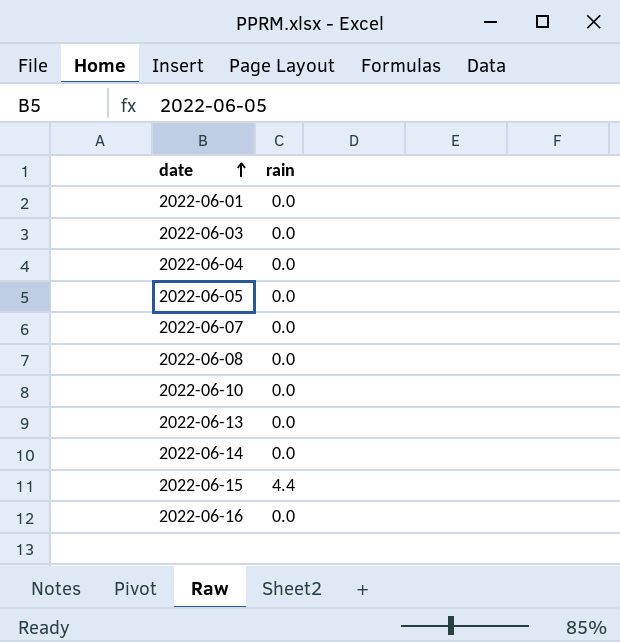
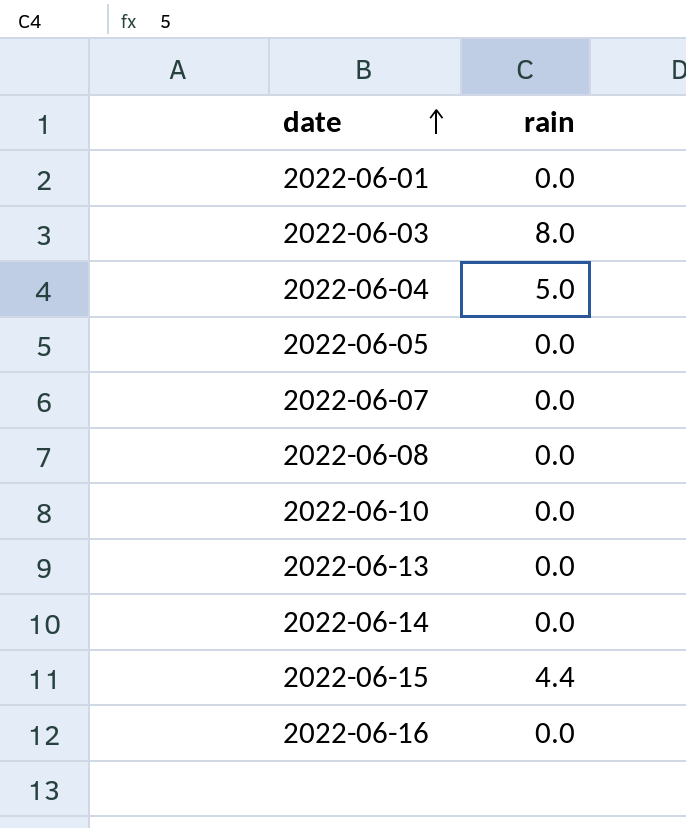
2022-06-03 | rain: 0.0 -> 8.0
2022-06-04 | rain: 0.0 -> 5.0

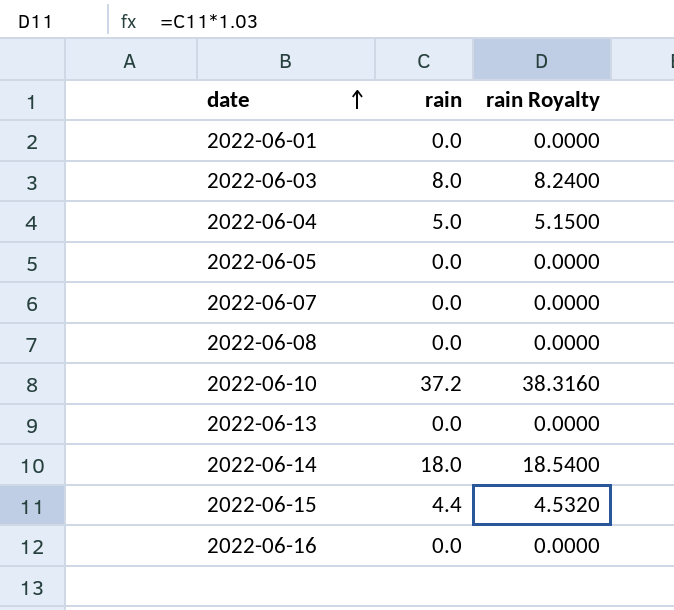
column rain Royalty | formula: none -> [rain] * 1.03
2022-06-10 | rain: 0.0 -> 37.2
2022-06-14 | rain: 0.0 -> 18.0

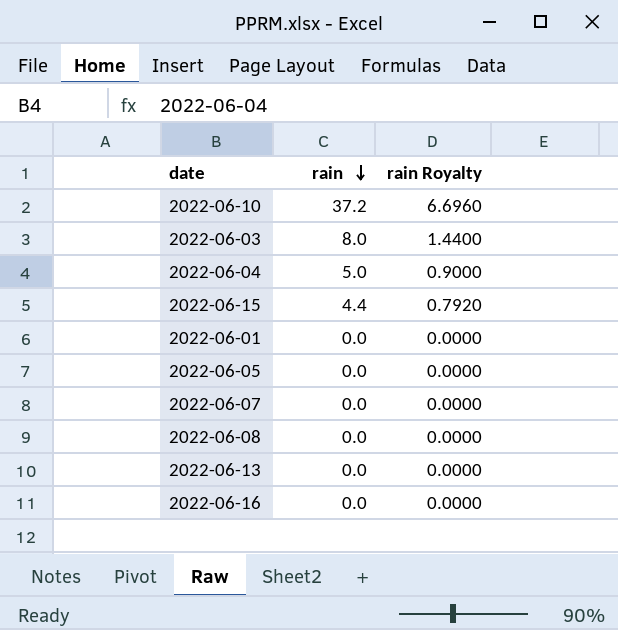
row order: date ascending -> rain descending
column rain Royalty | formula: [rain] * 1.03 -> [rain] * 0.18
row 2022-06-14: 18.0 | 18.5400 -> none

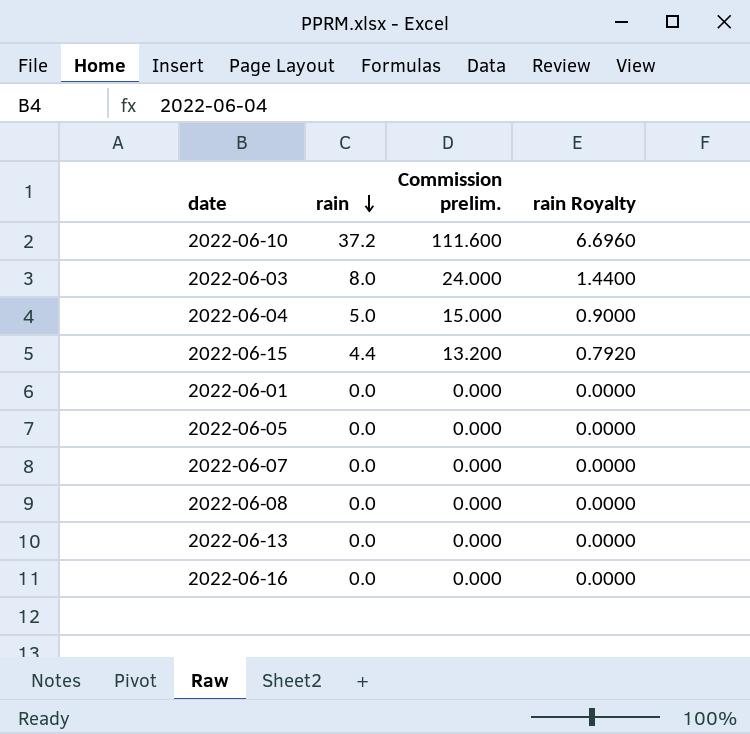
column Commission prelim. | formula: none -> [rain] * 3

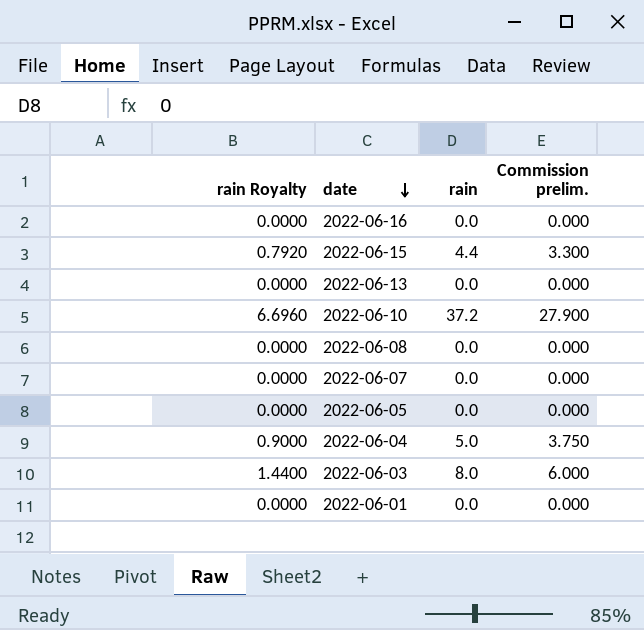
row order: rain descending -> date descending
column rain Royalty | position: 4 -> 1
column Commission prelim. | formula: [rain] * 3 -> [rain] * 0.75

